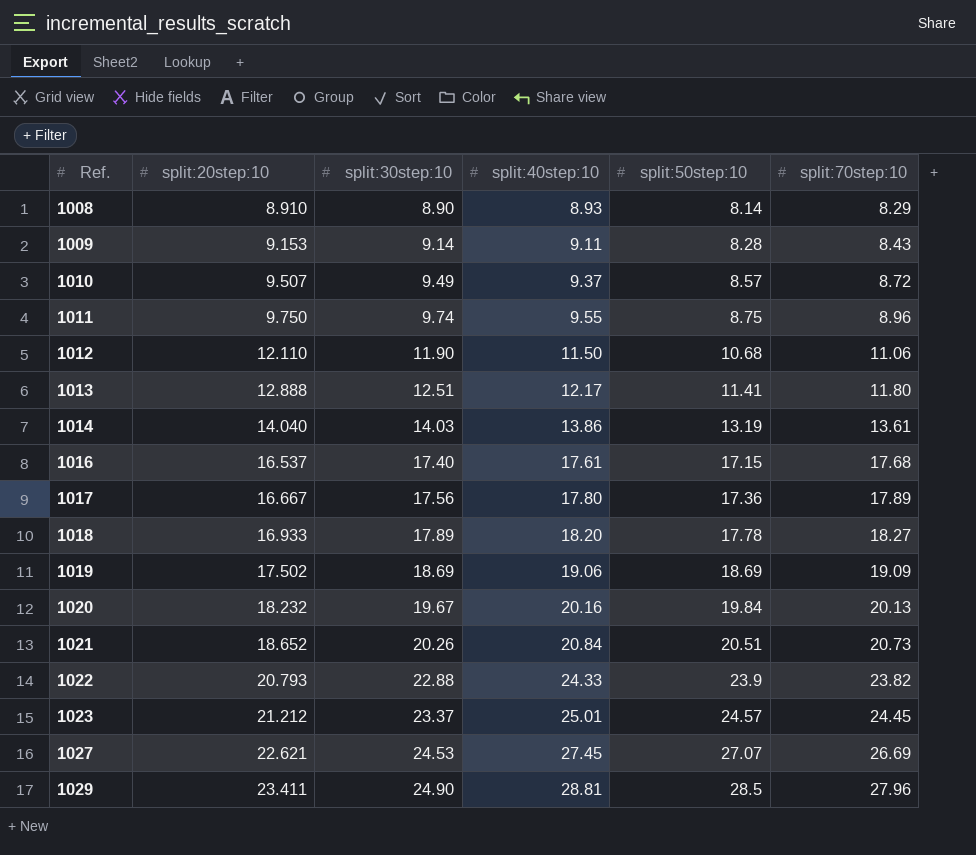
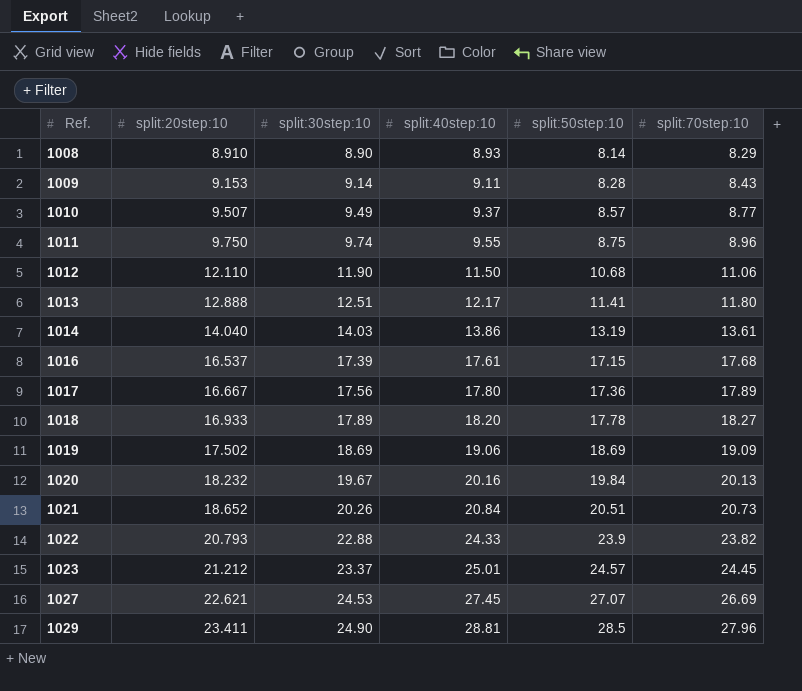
1010 | split:70step:10: 8.72 -> 8.77
1016 | split:30step:10: 17.40 -> 17.39

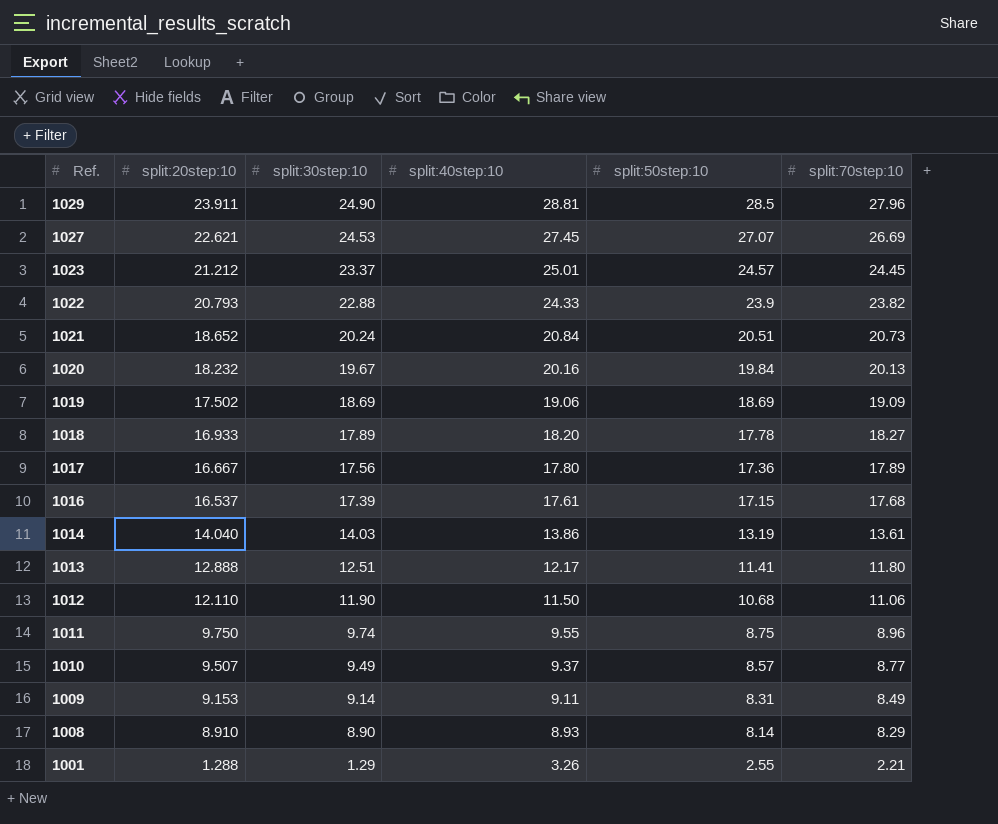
row order: Ref. ascending -> Ref. descending
1029 | split:20step:10: 23.411 -> 23.911
1021 | split:30step:10: 20.26 -> 20.24
1009 | split:50step:10: 8.28 -> 8.31
1009 | split:70step:10: 8.43 -> 8.49
row 1001: none -> 1.288 | 1.29 | 3.26 | 2.55 | 2.21

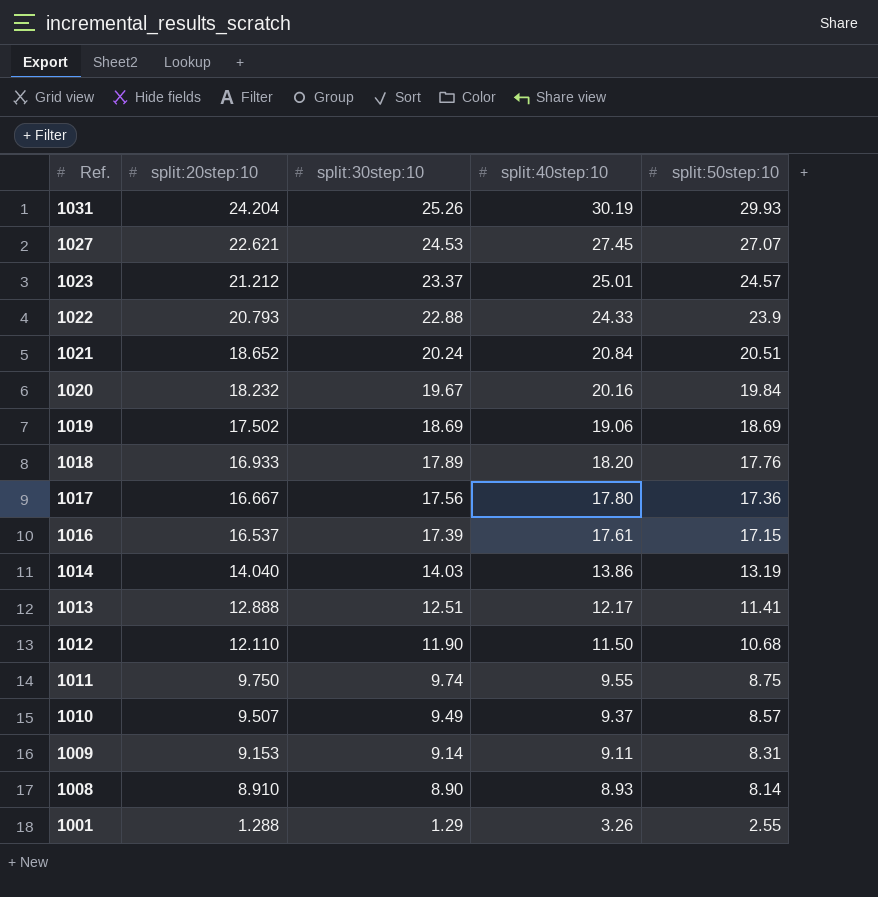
column split:70step:10 | position: 6 -> none
row 1029: 23.911 | 24.90 | 28.81 | 28.5 | 27.96 -> none
row 1031: none -> 24.204 | 25.26 | 30.19 | 29.93
1018 | split:50step:10: 17.78 -> 17.76

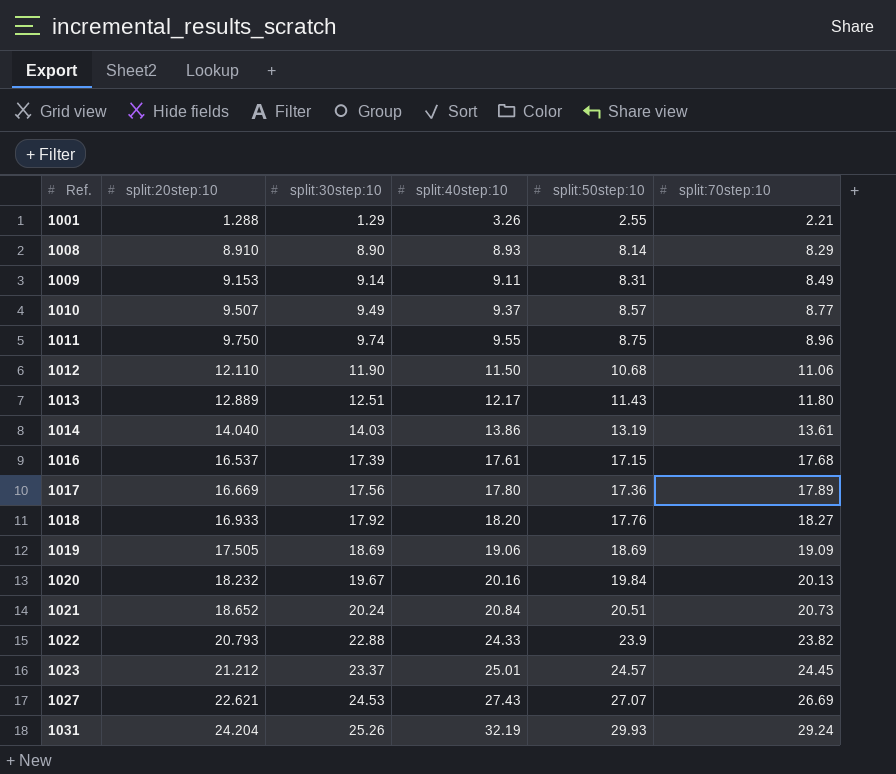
row order: Ref. descending -> Ref. ascending
column split:70step:10 | position: none -> 6
1013 | split:20step:10: 12.888 -> 12.889
1013 | split:50step:10: 11.41 -> 11.43
1017 | split:20step:10: 16.667 -> 16.669
1018 | split:30step:10: 17.89 -> 17.92
1019 | split:20step:10: 17.502 -> 17.505
1027 | split:40step:10: 27.45 -> 27.43
1031 | split:40step:10: 30.19 -> 32.19

